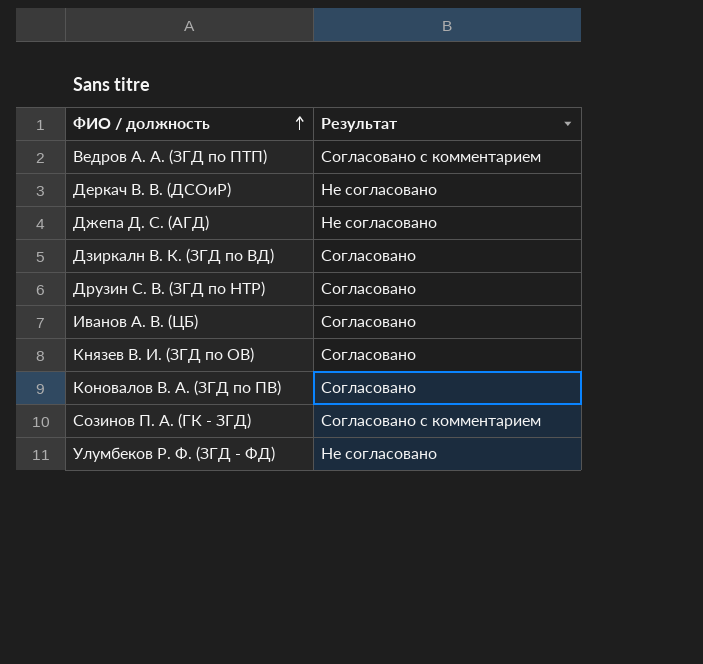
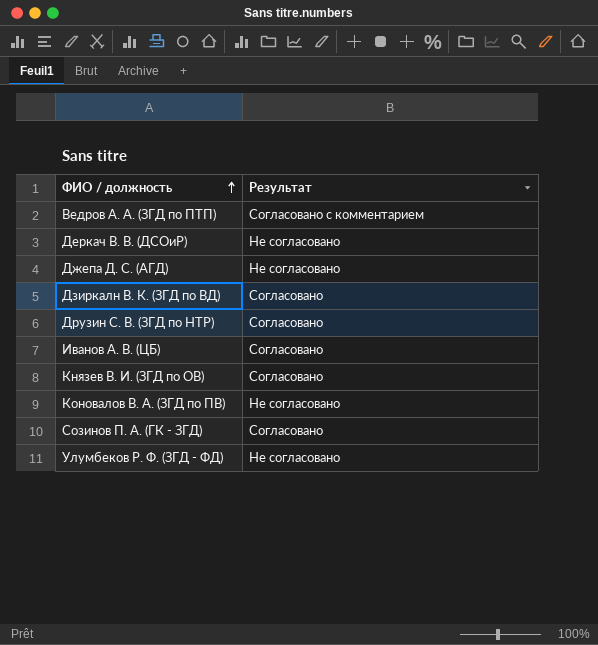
Коновалов В. А. (ЗГД по ПВ) | Результат: Согласовано -> Не согласовано
Созинов П. А. (ГК - ЗГД) | Результат: Согласовано с комментарием -> Согласовано

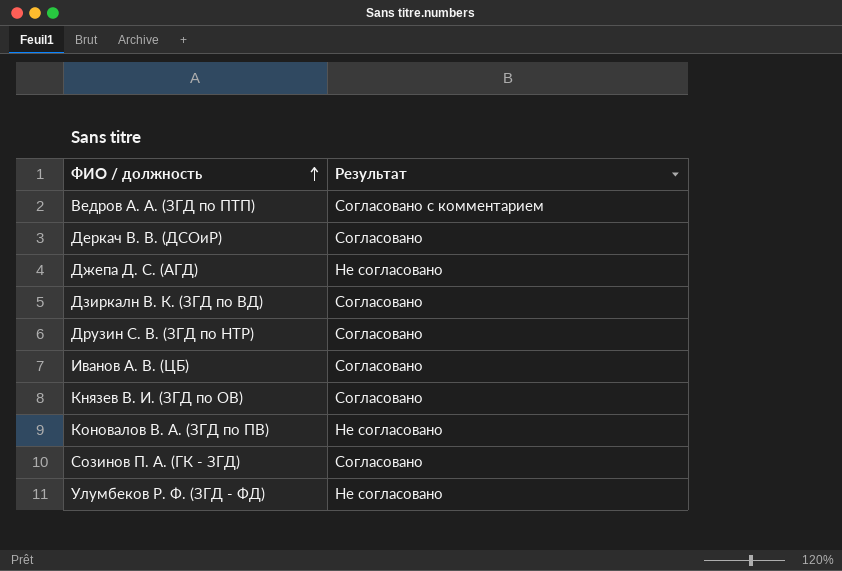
Деркач В. В. (ДСОиР) | Результат: Не согласовано -> Согласовано

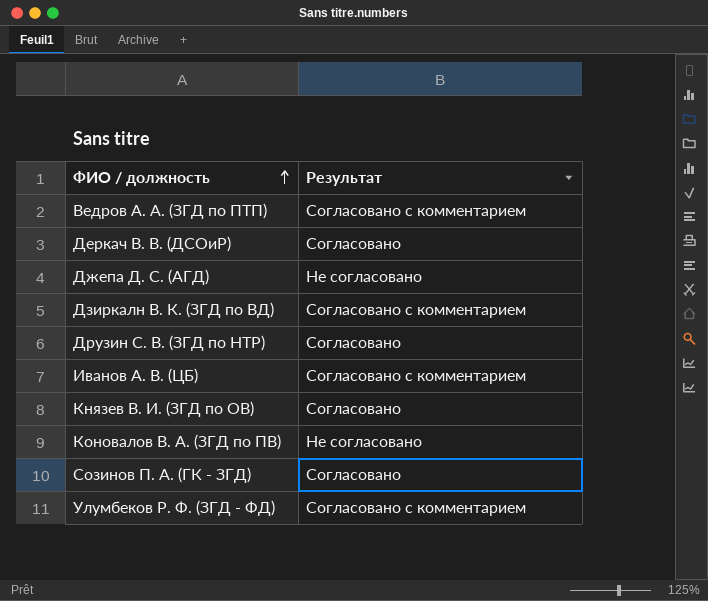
Дзиркалн В. К. (ЗГД по ВД) | Результат: Согласовано -> Согласовано с комментарием
Иванов А. В. (ЦБ) | Результат: Согласовано -> Согласовано с комментарием
Улумбеков Р. Ф. (ЗГД - ФД) | Результат: Не согласовано -> Согласовано с комментарием

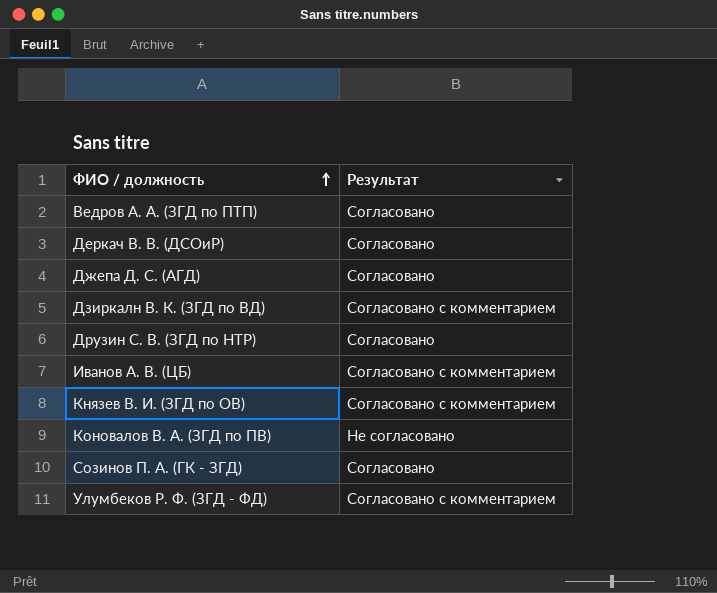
Ведров А. А. (ЗГД по ПТП) | Результат: Согласовано с комментарием -> Согласовано
Джепа Д. С. (АГД) | Результат: Не согласовано -> Согласовано
Князев В. И. (ЗГД по ОВ) | Результат: Согласовано -> Согласовано с комментарием

